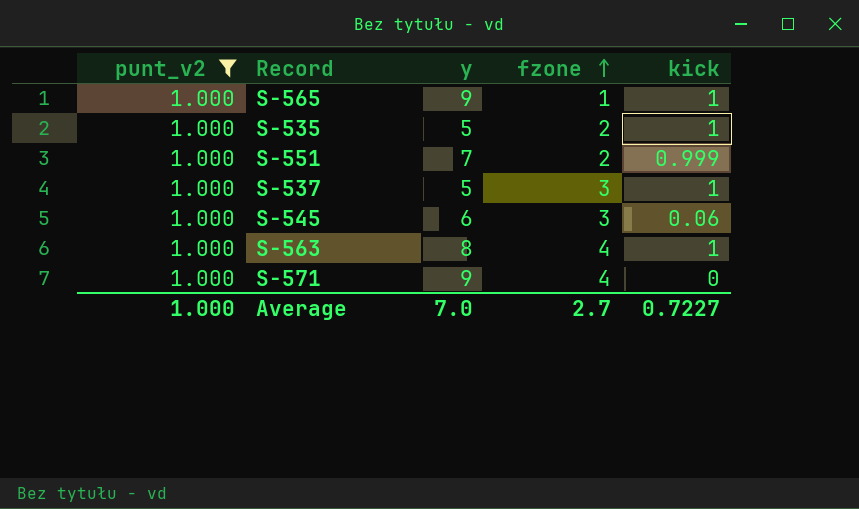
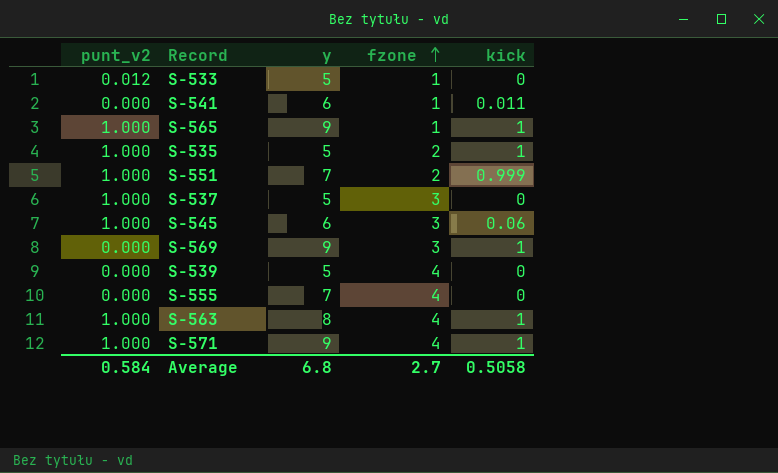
filter: punt_v2 = 1.000 -> none
S-537 | kick: 1 -> 0
S-571 | kick: 0 -> 1
Average | punt_v2: 1.000 -> 0.584
Average | y: 7.0 -> 6.8
Average | kick: 0.7227 -> 0.5058

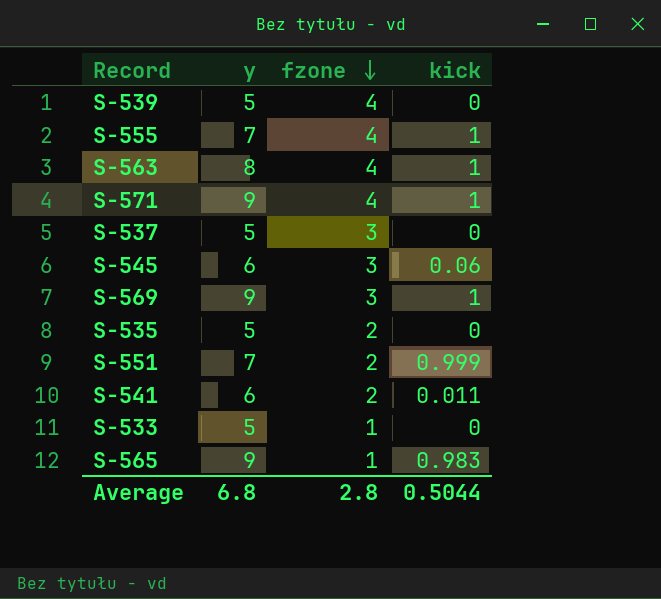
row order: fzone ascending -> fzone descending
column punt_v2 | position: 1 -> none
S-555 | kick: 0 -> 1
S-535 | kick: 1 -> 0
S-541 | fzone: 1 -> 2
S-565 | kick: 1 -> 0.983
Average | fzone: 2.7 -> 2.8
Average | kick: 0.5058 -> 0.5044

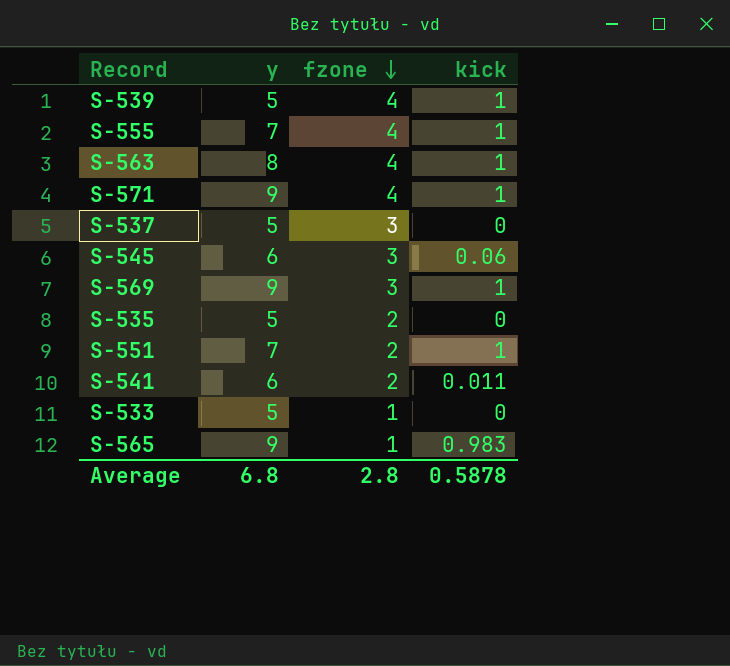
S-539 | kick: 0 -> 1
S-551 | kick: 0.999 -> 1
Average | kick: 0.5044 -> 0.5878

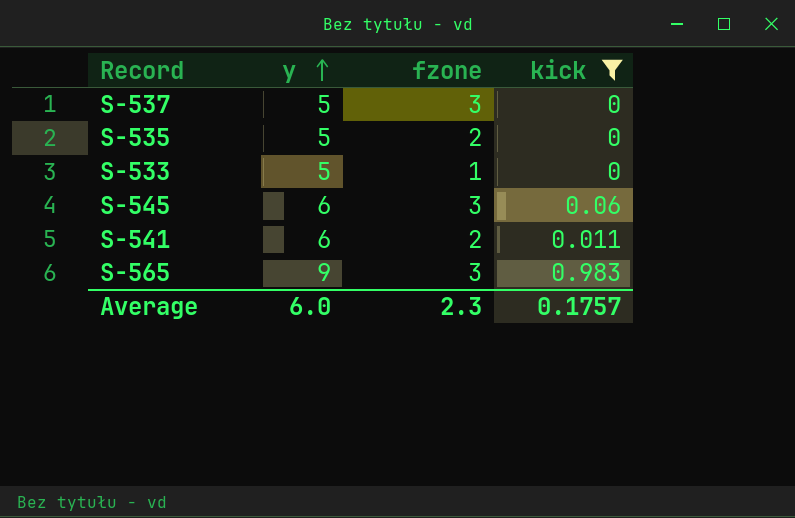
filter: none -> kick != 1
row order: fzone descending -> y ascending
S-565 | fzone: 1 -> 3
Average | y: 6.8 -> 6.0
Average | fzone: 2.8 -> 2.3
Average | kick: 0.5878 -> 0.1757

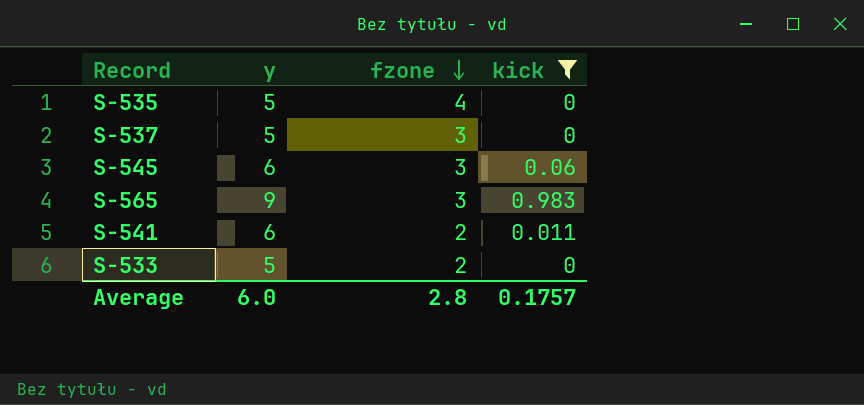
row order: y ascending -> fzone descending
S-535 | fzone: 2 -> 4
S-533 | fzone: 1 -> 2
Average | fzone: 2.3 -> 2.8

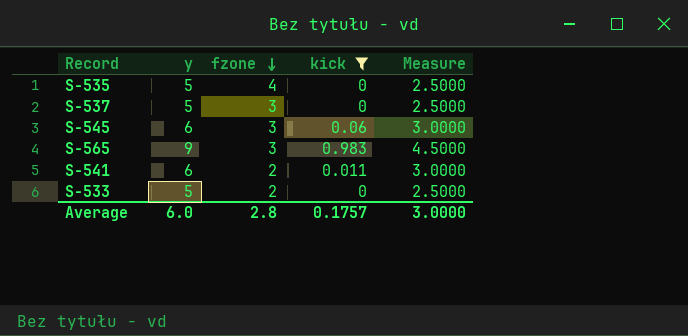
column Measure | formula: none -> [y] * 0.5

